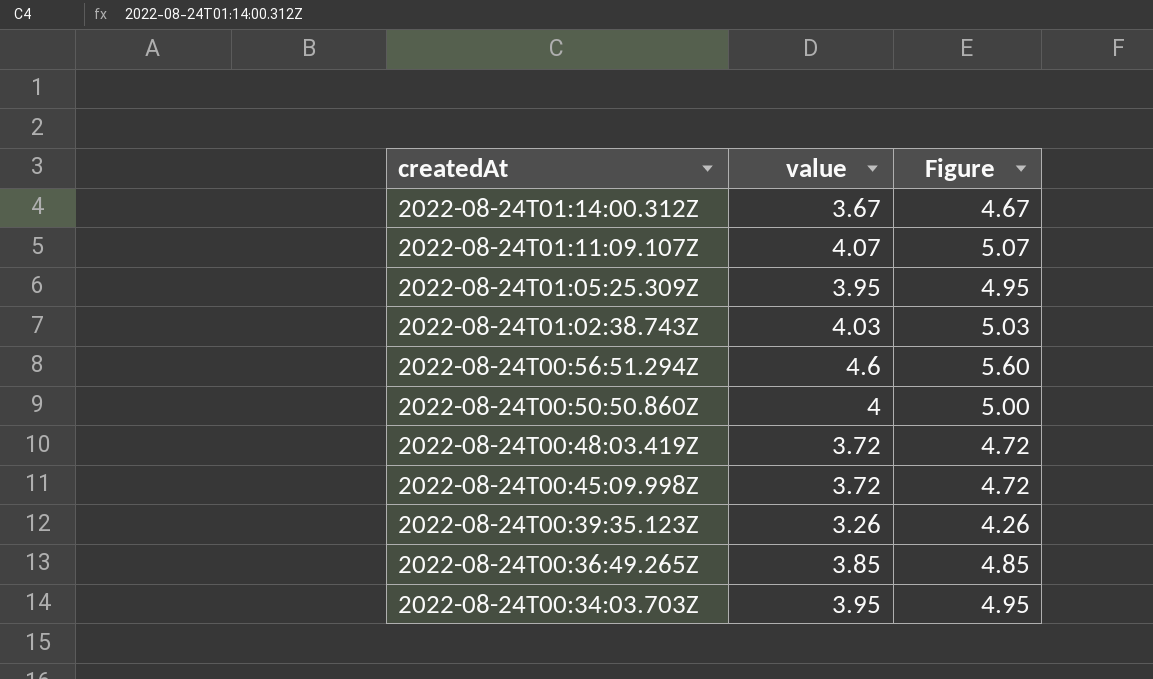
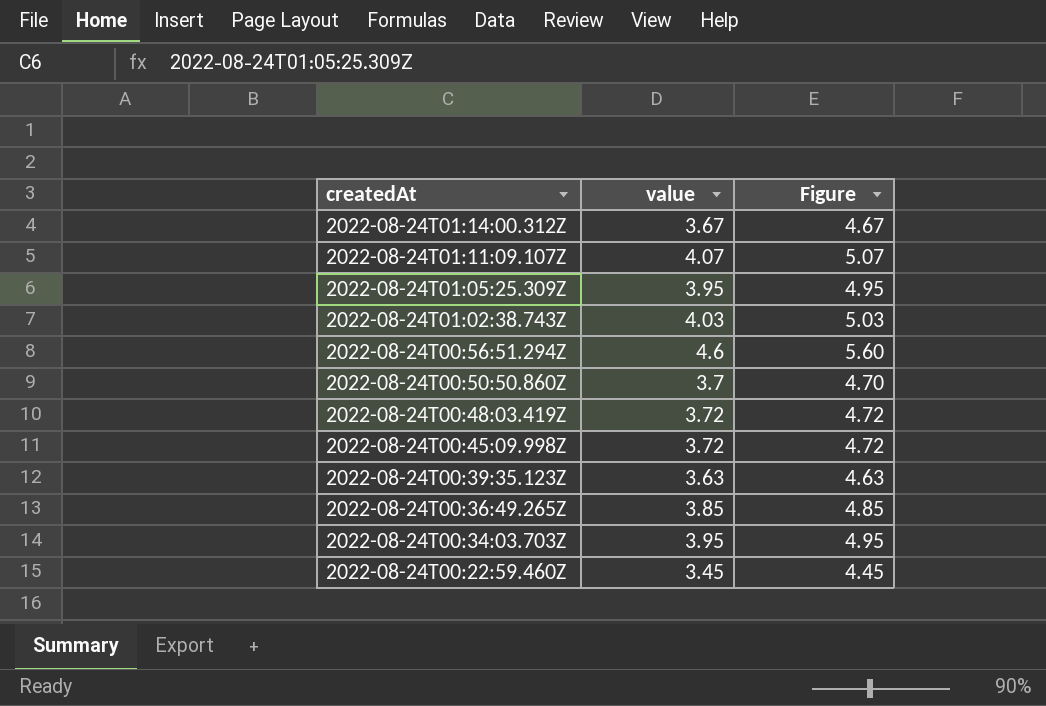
2022-08-24T00:50:50.860Z | value: 4 -> 3.7
2022-08-24T00:50:50.860Z | Figure: 5.00 -> 4.70
2022-08-24T00:39:35.123Z | value: 3.26 -> 3.63
2022-08-24T00:39:35.123Z | Figure: 4.26 -> 4.63
row 2022-08-24T00:22:59.460Z: none -> 3.45 | 4.45

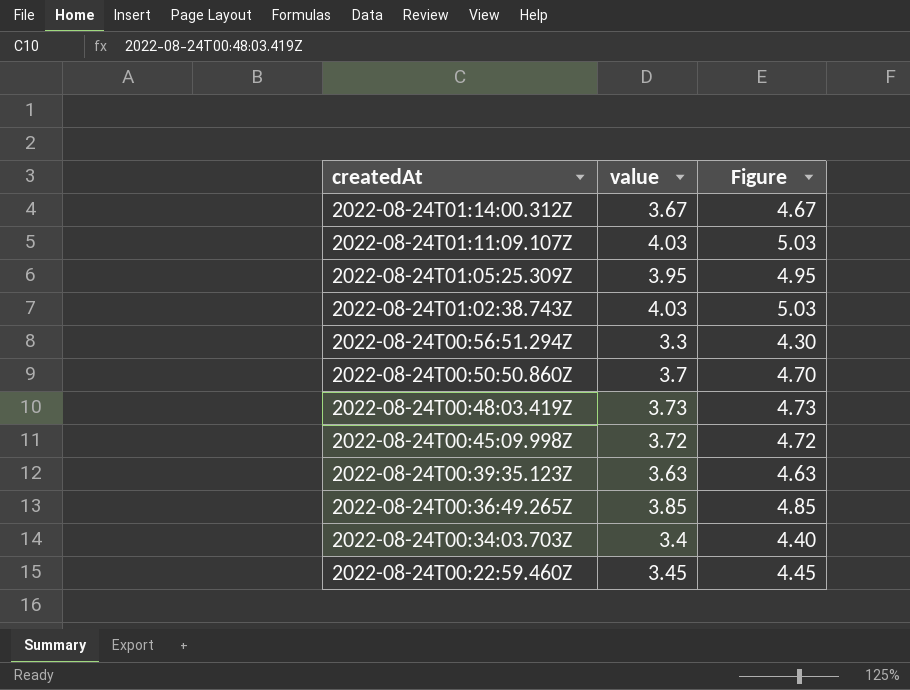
2022-08-24T01:11:09.107Z | value: 4.07 -> 4.03
2022-08-24T01:11:09.107Z | Figure: 5.07 -> 5.03
2022-08-24T00:56:51.294Z | value: 4.6 -> 3.3
2022-08-24T00:56:51.294Z | Figure: 5.60 -> 4.30
2022-08-24T00:48:03.419Z | value: 3.72 -> 3.73
2022-08-24T00:48:03.419Z | Figure: 4.72 -> 4.73
2022-08-24T00:34:03.703Z | value: 3.95 -> 3.4
2022-08-24T00:34:03.703Z | Figure: 4.95 -> 4.40

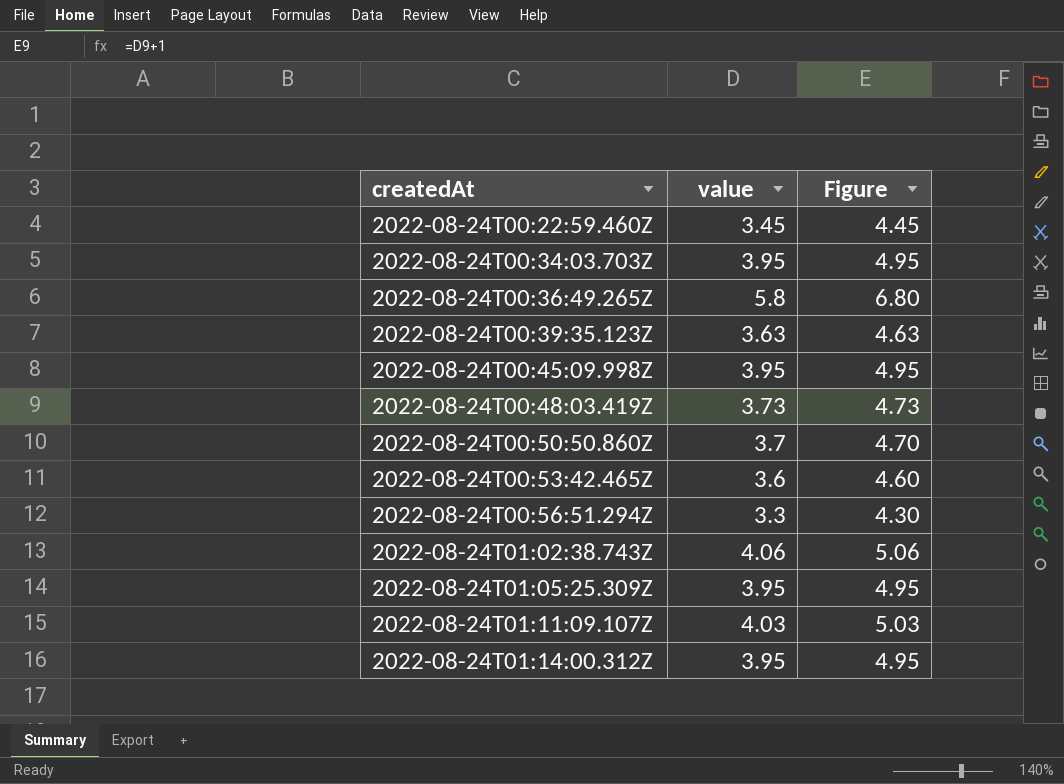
row order: createdAt descending -> createdAt ascending
2022-08-24T00:34:03.703Z | value: 3.4 -> 3.95
2022-08-24T00:34:03.703Z | Figure: 4.40 -> 4.95
2022-08-24T00:36:49.265Z | value: 3.85 -> 5.8
2022-08-24T00:36:49.265Z | Figure: 4.85 -> 6.80
2022-08-24T00:45:09.998Z | value: 3.72 -> 3.95
2022-08-24T00:45:09.998Z | Figure: 4.72 -> 4.95
row 2022-08-24T00:53:42.465Z: none -> 3.6 | 4.60
2022-08-24T01:02:38.743Z | value: 4.03 -> 4.06
2022-08-24T01:02:38.743Z | Figure: 5.03 -> 5.06
2022-08-24T01:14:00.312Z | value: 3.67 -> 3.95
2022-08-24T01:14:00.312Z | Figure: 4.67 -> 4.95

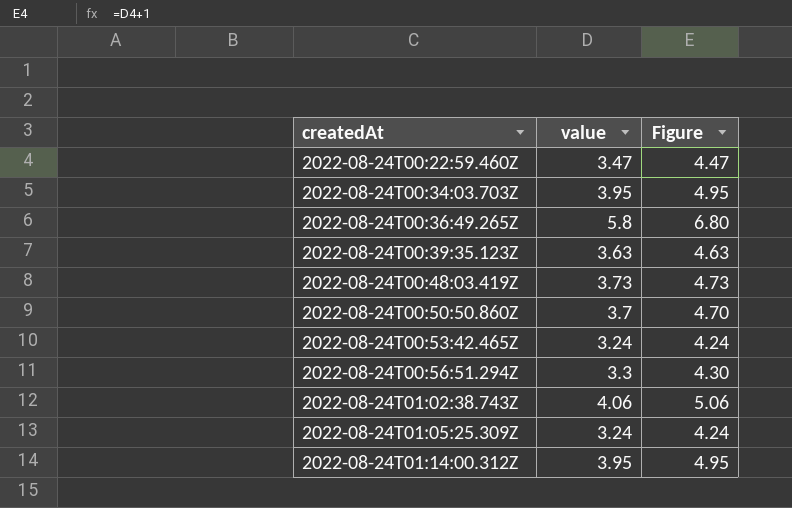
row 2022-08-24T00:45:09.998Z: 3.95 | 4.95 -> none
row 2022-08-24T01:11:09.107Z: 4.03 | 5.03 -> none
2022-08-24T00:22:59.460Z | value: 3.45 -> 3.47
2022-08-24T00:22:59.460Z | Figure: 4.45 -> 4.47
2022-08-24T00:53:42.465Z | value: 3.6 -> 3.24
2022-08-24T00:53:42.465Z | Figure: 4.60 -> 4.24
2022-08-24T01:05:25.309Z | value: 3.95 -> 3.24
2022-08-24T01:05:25.309Z | Figure: 4.95 -> 4.24

